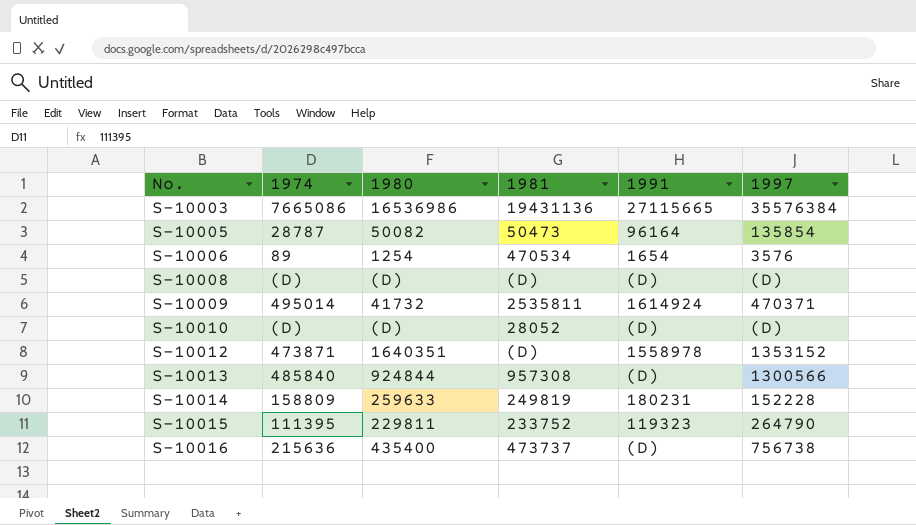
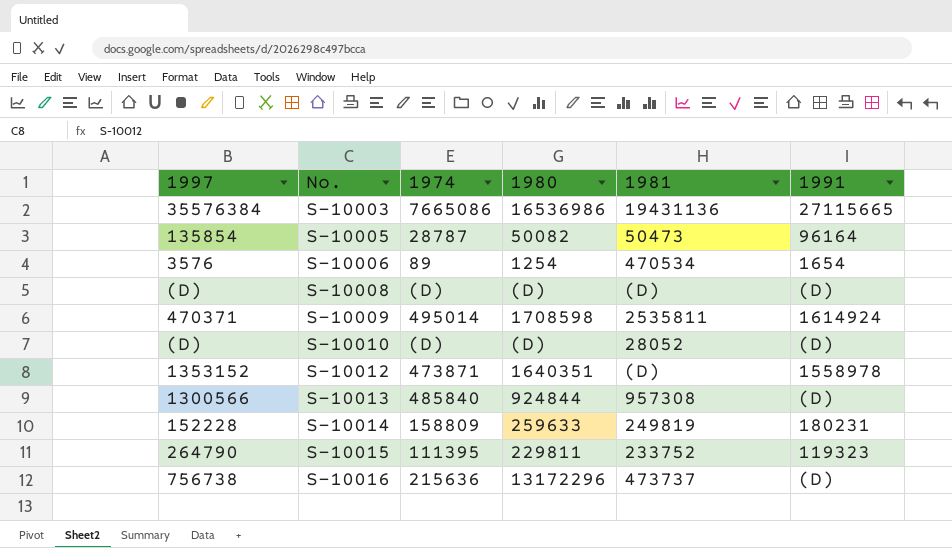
column 1997 | position: 6 -> 1
S-10009 | 1980: 41732 -> 1708598
S-10016 | 1980: 435400 -> 13172296

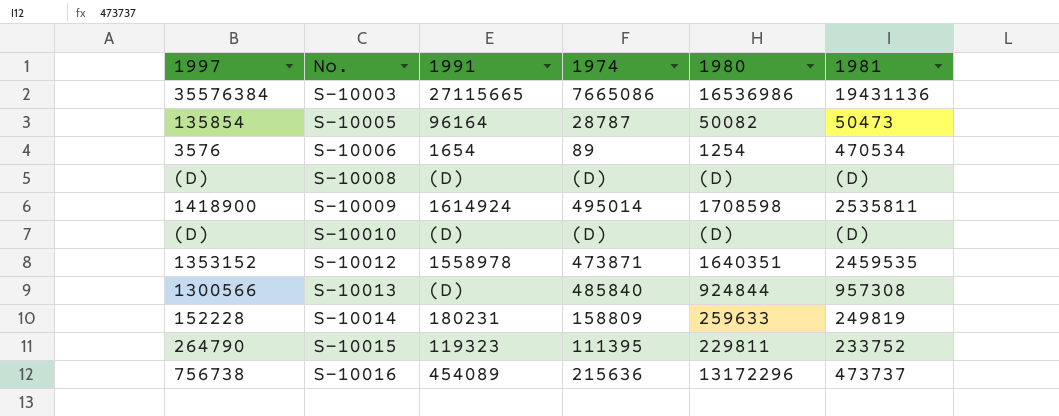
column 1991 | position: 6 -> 3
S-10009 | 1997: 470371 -> 1418900
S-10010 | 1981: 28052 -> (D)
S-10012 | 1981: (D) -> 2459535
S-10016 | 1991: (D) -> 454089

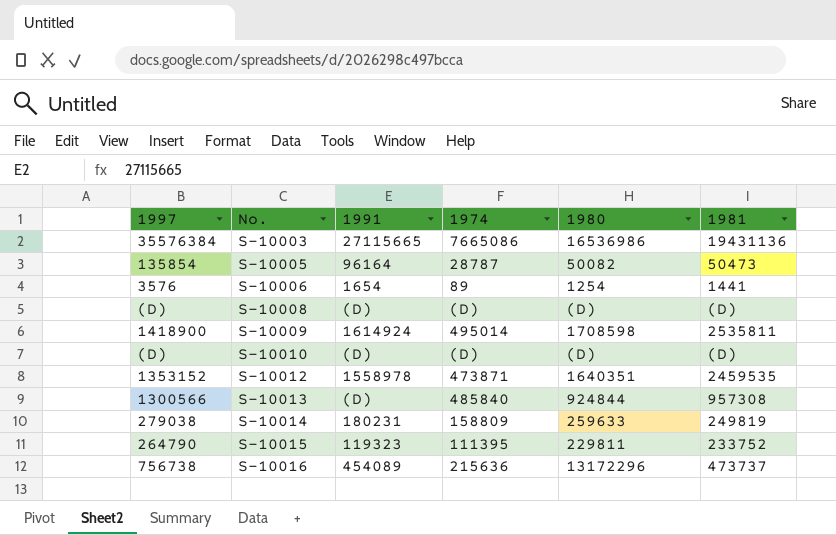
S-10006 | 1981: 470534 -> 1441
S-10014 | 1997: 152228 -> 279038

